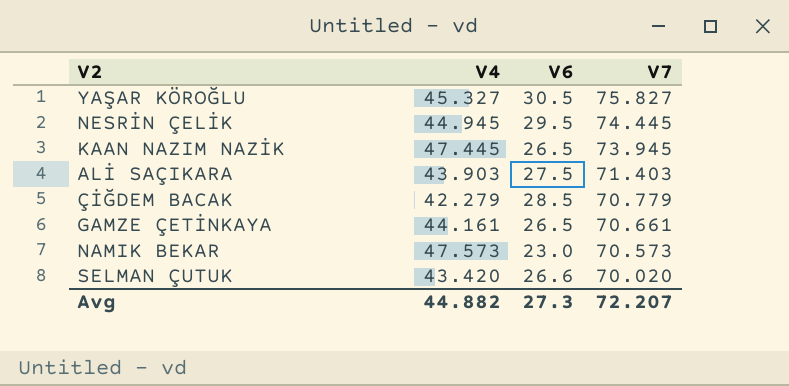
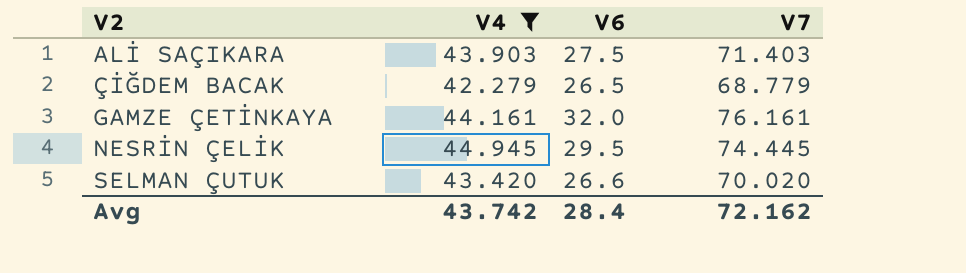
filter: none -> V4 <= 44.945
row order: V7 descending -> V2 ascending
ÇİĞDEM BACAK | V6: 28.5 -> 26.5
ÇİĞDEM BACAK | V7: 70.779 -> 68.779
GAMZE ÇETİNKAYA | V6: 26.5 -> 32.0
GAMZE ÇETİNKAYA | V7: 70.661 -> 76.161
Avg | V4: 44.882 -> 43.742
Avg | V6: 27.3 -> 28.4
Avg | V7: 72.207 -> 72.162

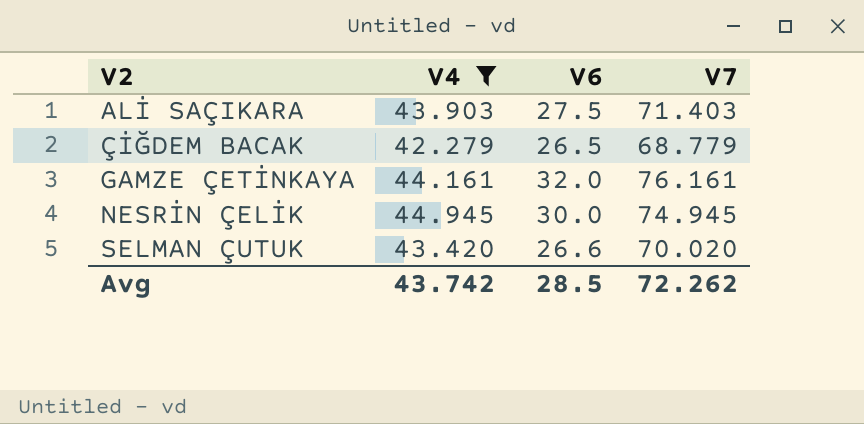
NESRİN ÇELİK | V6: 29.5 -> 30.0
NESRİN ÇELİK | V7: 74.445 -> 74.945
Avg | V6: 28.4 -> 28.5
Avg | V7: 72.162 -> 72.262

